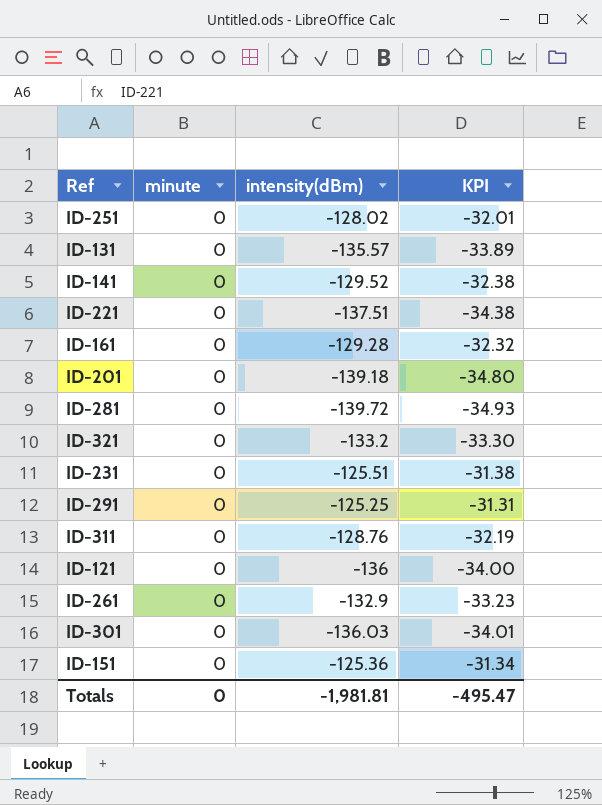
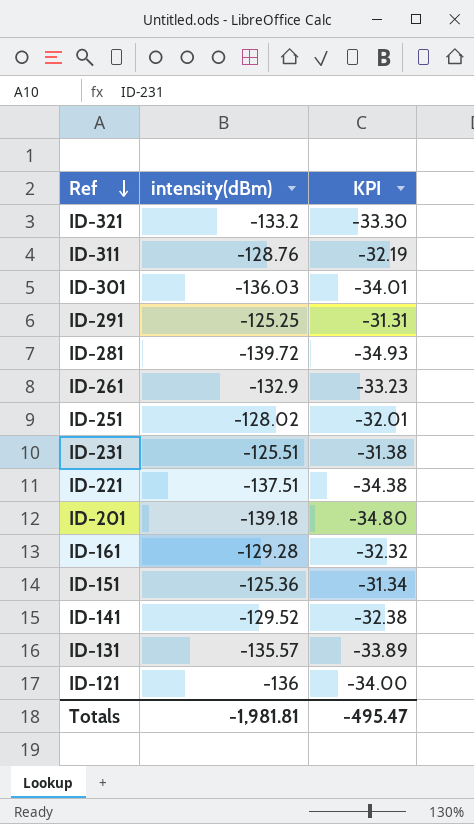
row order: none -> Ref descending
column minute | position: 2 -> none

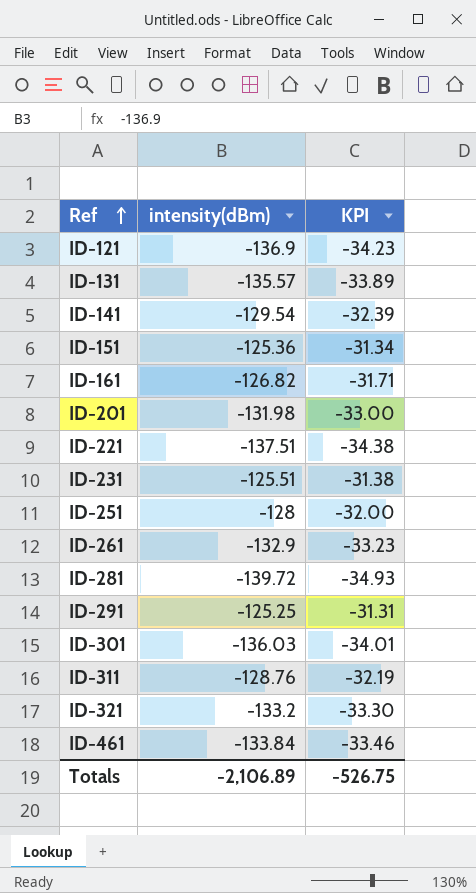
row order: Ref descending -> Ref ascending
ID-121 | intensity(dBm): -136 -> -136.9
ID-121 | KPI: -34.00 -> -34.23
ID-141 | intensity(dBm): -129.52 -> -129.54
ID-141 | KPI: -32.38 -> -32.39
ID-161 | intensity(dBm): -129.28 -> -126.82
ID-161 | KPI: -32.32 -> -31.71
ID-201 | intensity(dBm): -139.18 -> -131.98
ID-201 | KPI: -34.80 -> -33.00
ID-251 | intensity(dBm): -128.02 -> -128
ID-251 | KPI: -32.01 -> -32.00
row ID-461: none -> -133.84 | -33.46
Totals | intensity(dBm): -1,981.81 -> -2,106.89
Totals | KPI: -495.47 -> -526.75

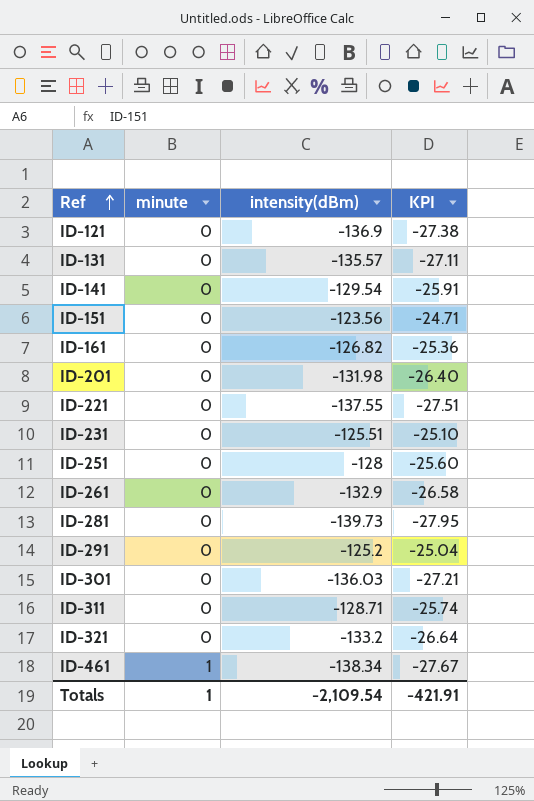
column minute | position: none -> 2
column KPI | formula: [intensity(dBm)] * 0.25 -> [intensity(dBm)] * 0.2
ID-151 | intensity(dBm): -125.36 -> -123.56
ID-221 | intensity(dBm): -137.51 -> -137.55
ID-281 | intensity(dBm): -139.72 -> -139.73
ID-291 | intensity(dBm): -125.25 -> -125.2
ID-311 | intensity(dBm): -128.76 -> -128.71
ID-461 | intensity(dBm): -133.84 -> -138.34
Totals | intensity(dBm): -2,106.89 -> -2,109.54
Totals | KPI: -526.75 -> -421.91

